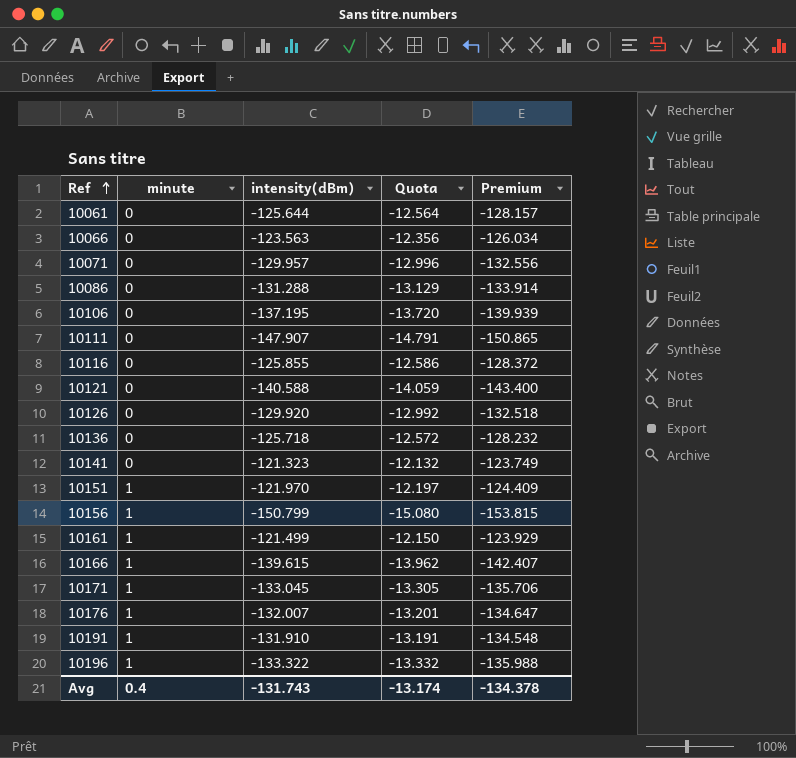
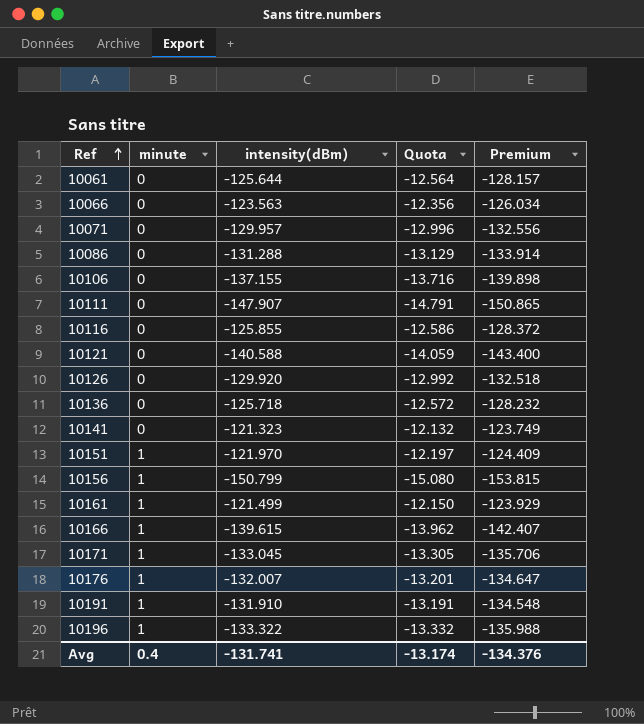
10106 | intensity(dBm): -137.195 -> -137.155
10106 | Quota: -13.720 -> -13.716
10106 | Premium: -139.939 -> -139.898
Avg | intensity(dBm): -131.743 -> -131.741
Avg | Premium: -134.378 -> -134.376

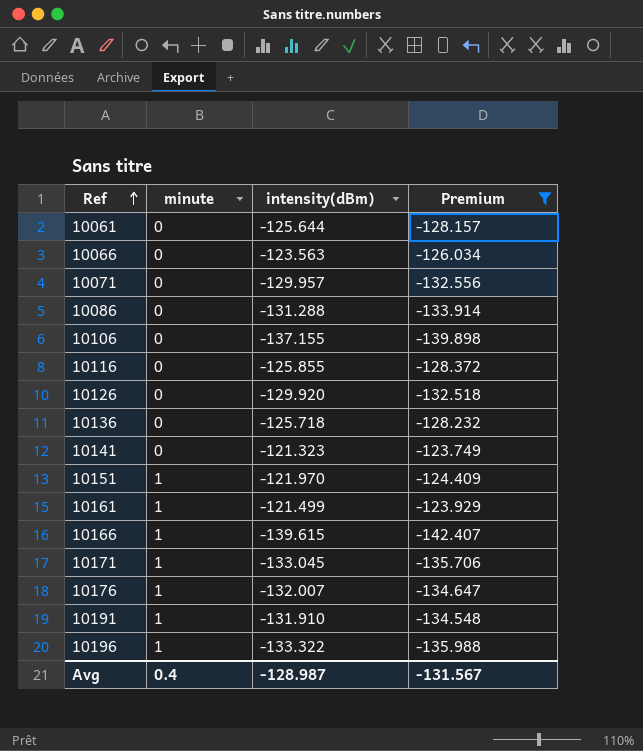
filter: none -> Premium >= -142.407
column Quota | formula: [intensity(dBm)] * 0.1 -> none
Avg | intensity(dBm): -131.741 -> -128.987
Avg | Premium: -134.376 -> -131.567

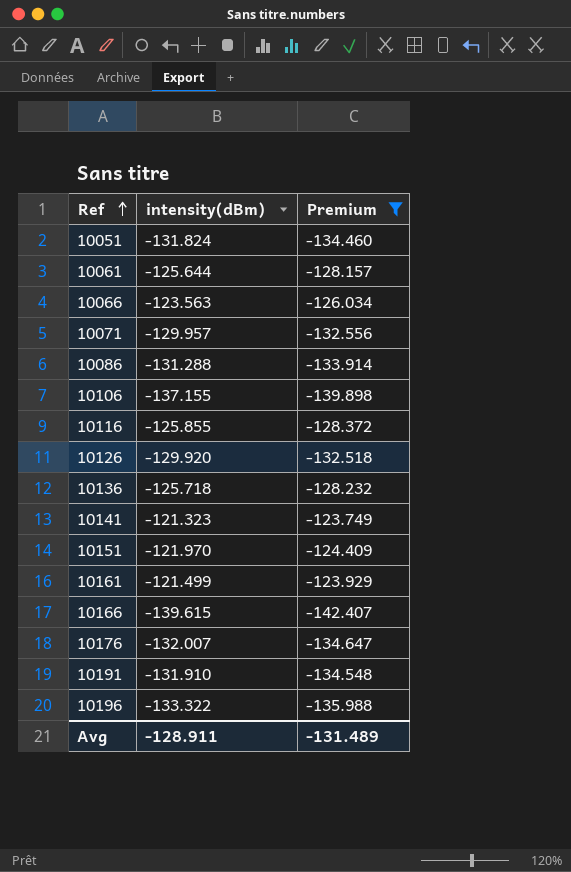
column minute | position: 2 -> none
row 10171: 1 | -133.045 | -135.706 -> none
row 10051: none -> -131.824 | -134.460
Avg | intensity(dBm): -128.987 -> -128.911
Avg | Premium: -131.567 -> -131.489

